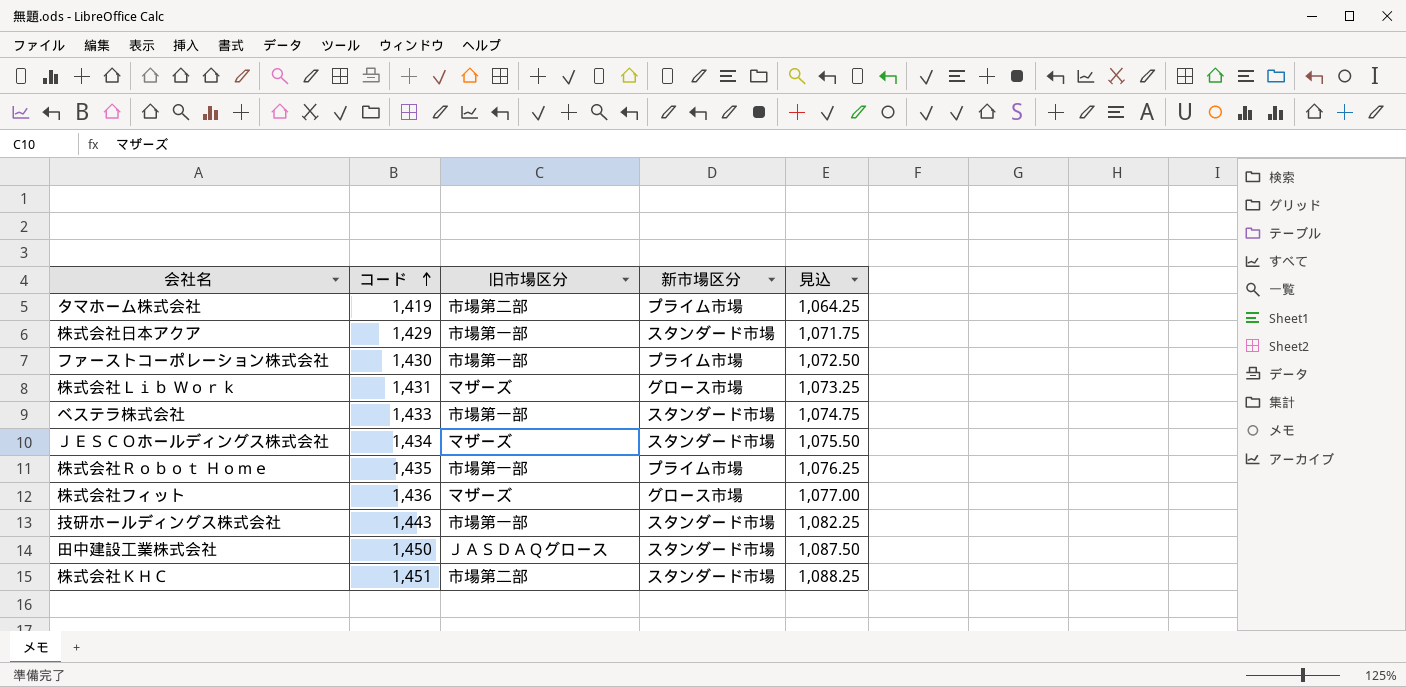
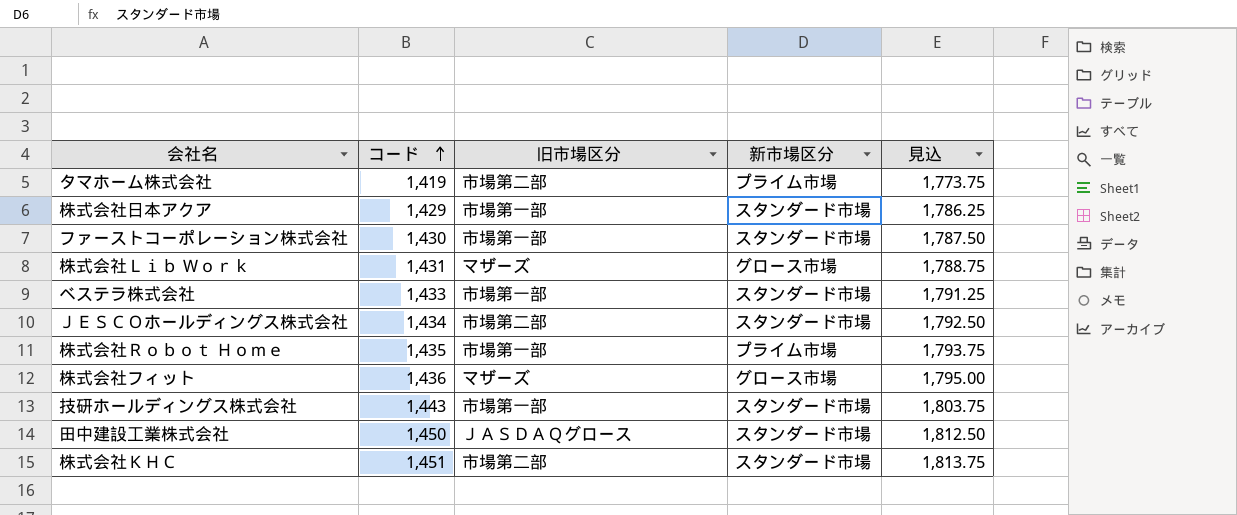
column 見込 | formula: [コード] * 0.75 -> [コード] * 1.25
ファーストコーポレーション株式会社 | 新市場区分: プライム市場 -> スタンダード市場
ＪＥＳＣＯホールディングス株式会社 | 旧市場区分: マザーズ -> 市場第二部

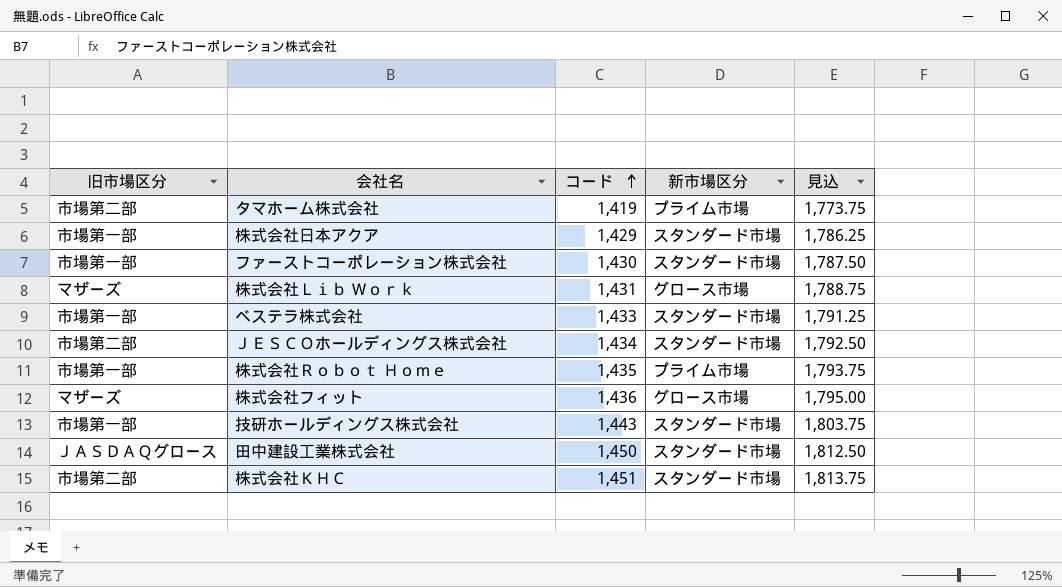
column 旧市場区分 | position: 3 -> 1

